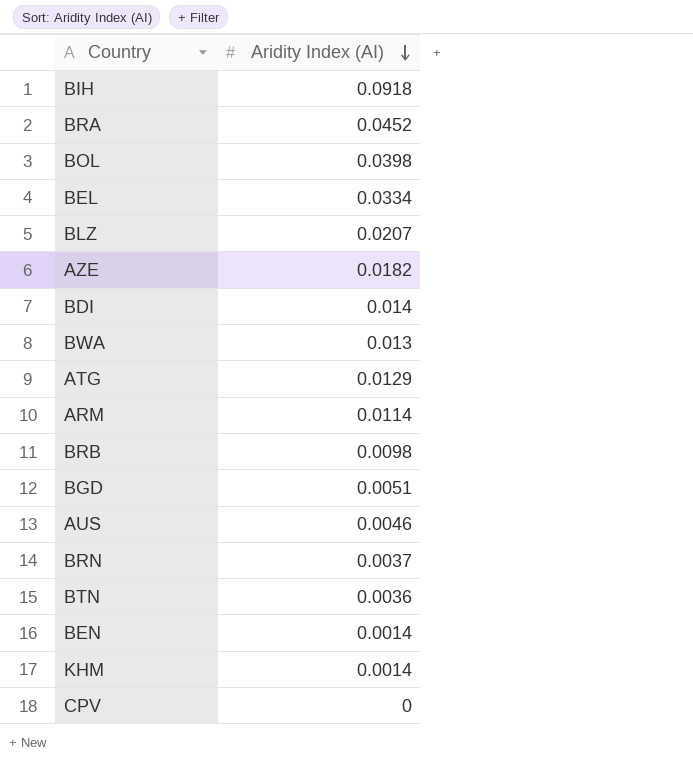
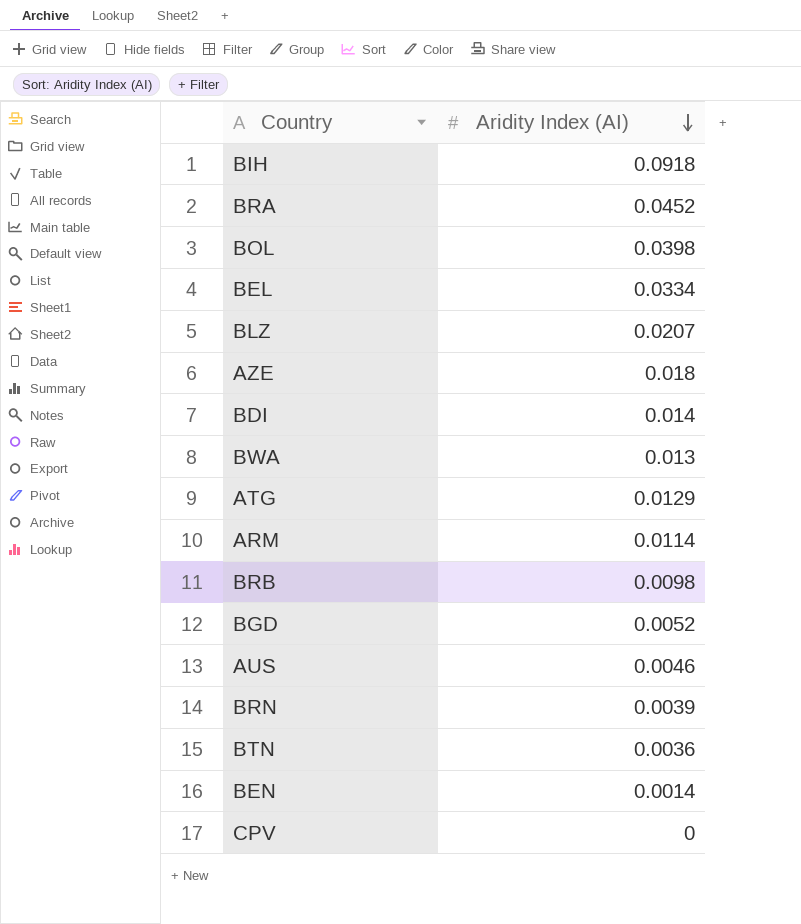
row KHM: 0.0014 -> none
AZE | Aridity Index (AI): 0.0182 -> 0.018
BGD | Aridity Index (AI): 0.0051 -> 0.0052
BRN | Aridity Index (AI): 0.0037 -> 0.0039

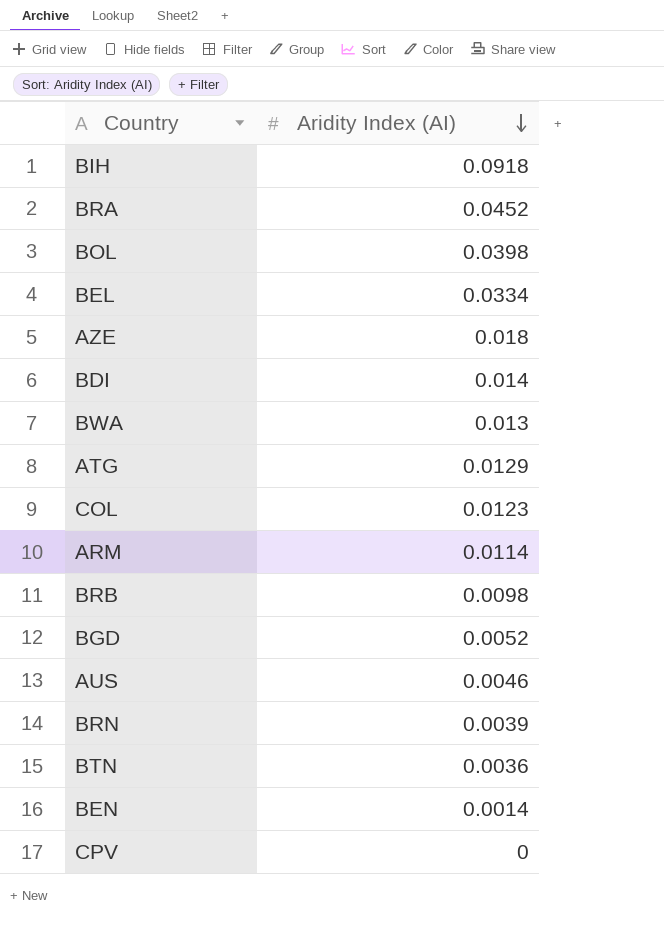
row BLZ: 0.0207 -> none
row COL: none -> 0.0123

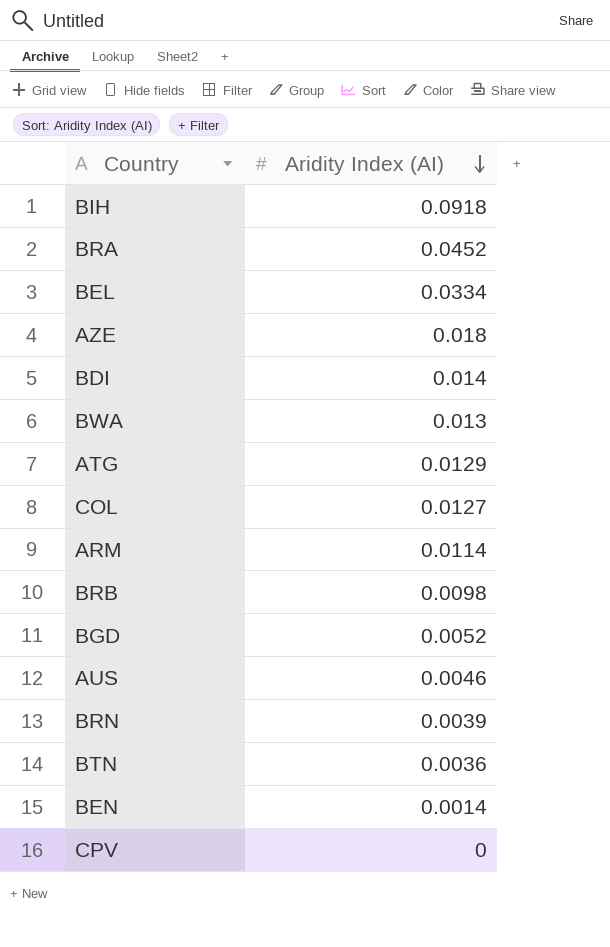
row BOL: 0.0398 -> none
COL | Aridity Index (AI): 0.0123 -> 0.0127

